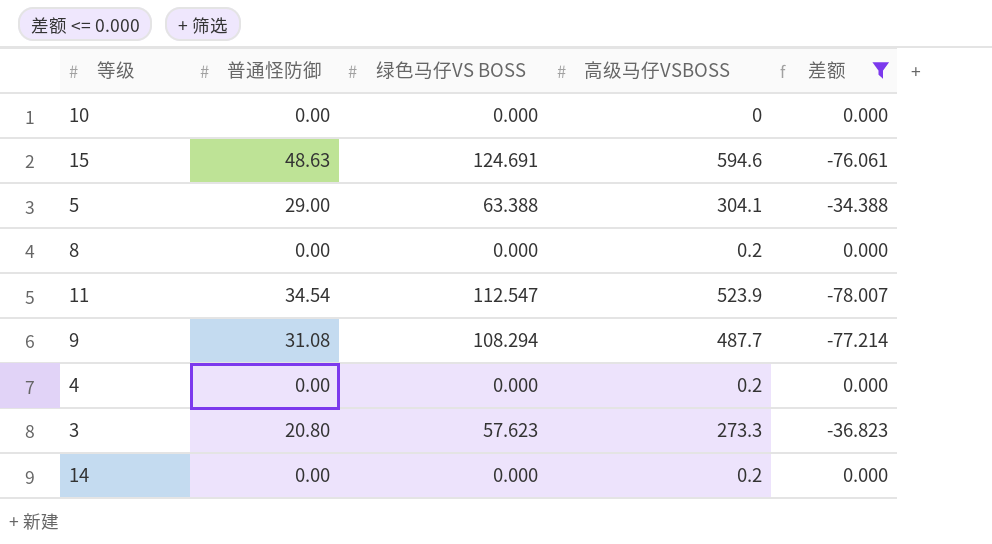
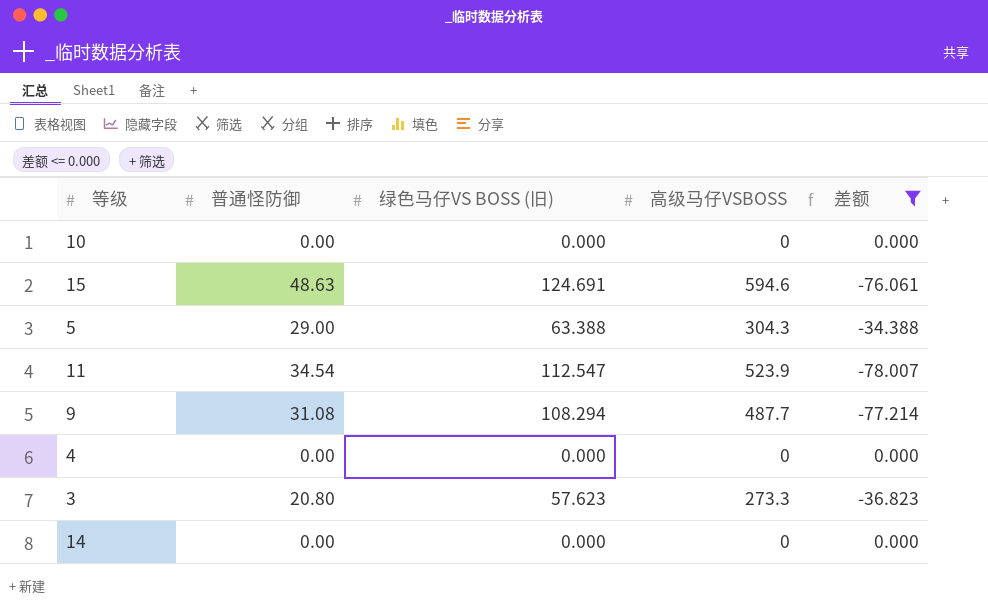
column name: 绿色马仔VS BOSS -> 绿色马仔VS BOSS (旧)
row 8: 0.00 | 0.000 | 0.2 | 0.000 -> none
5 | 高级马仔VSBOSS: 304.1 -> 304.3
4 | 高级马仔VSBOSS: 0.2 -> 0
14 | 高级马仔VSBOSS: 0.2 -> 0

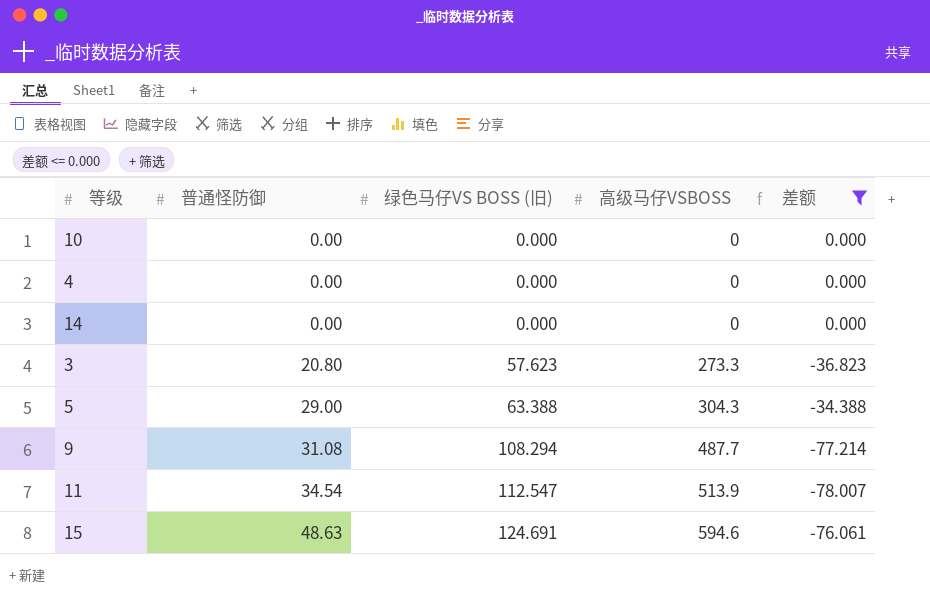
row order: none -> 普通怪防御 ascending
11 | 高级马仔VSBOSS: 523.9 -> 513.9

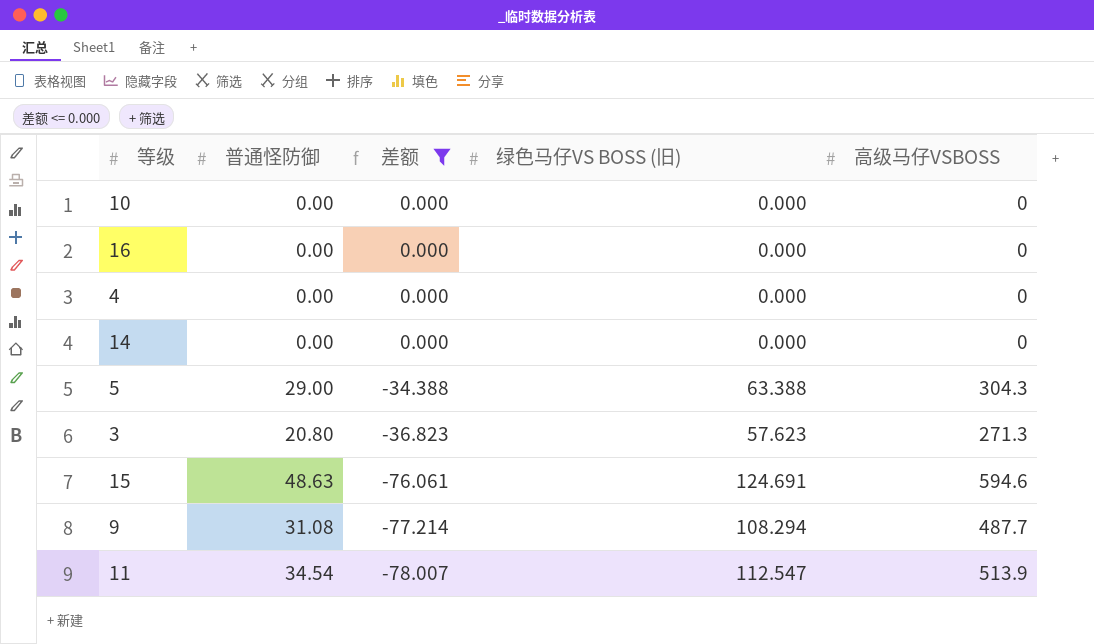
row order: 普通怪防御 ascending -> 差额 descending
column 差额 | position: 5 -> 3
row 16: none -> 0.00 | 0.000 | 0.000 | 0
3 | 高级马仔VSBOSS: 273.3 -> 271.3

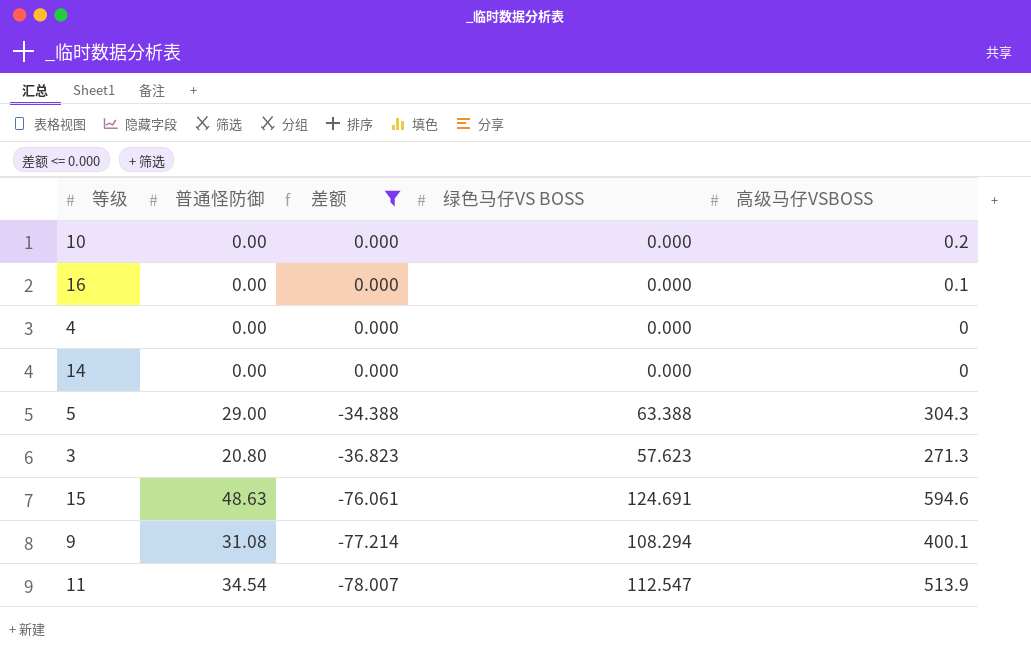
column name: 绿色马仔VS BOSS (旧) -> 绿色马仔VS BOSS
10 | 高级马仔VSBOSS: 0 -> 0.2
16 | 高级马仔VSBOSS: 0 -> 0.1
9 | 高级马仔VSBOSS: 487.7 -> 400.1

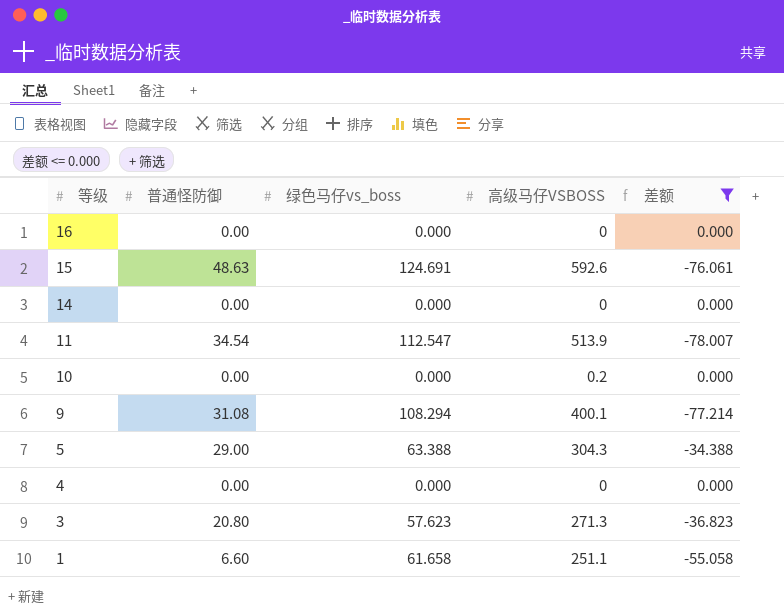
row order: 差额 descending -> 等级 descending
column name: 绿色马仔VS BOSS -> 绿色马仔vs_boss
column 差额 | position: 3 -> 5
16 | 高级马仔VSBOSS: 0.1 -> 0
15 | 高级马仔VSBOSS: 594.6 -> 592.6
row 1: none -> 6.60 | 61.658 | 251.1 | -55.058

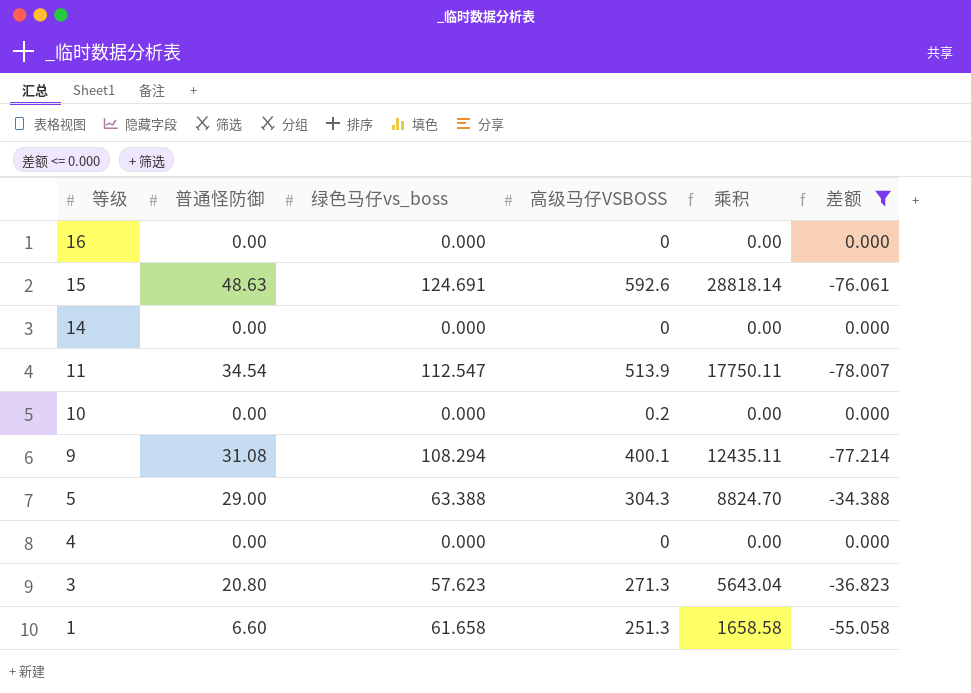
column 乘积 | formula: none -> [普通怪防御] * [高级马仔VSBOSS]
1 | 高级马仔VSBOSS: 251.1 -> 251.3

